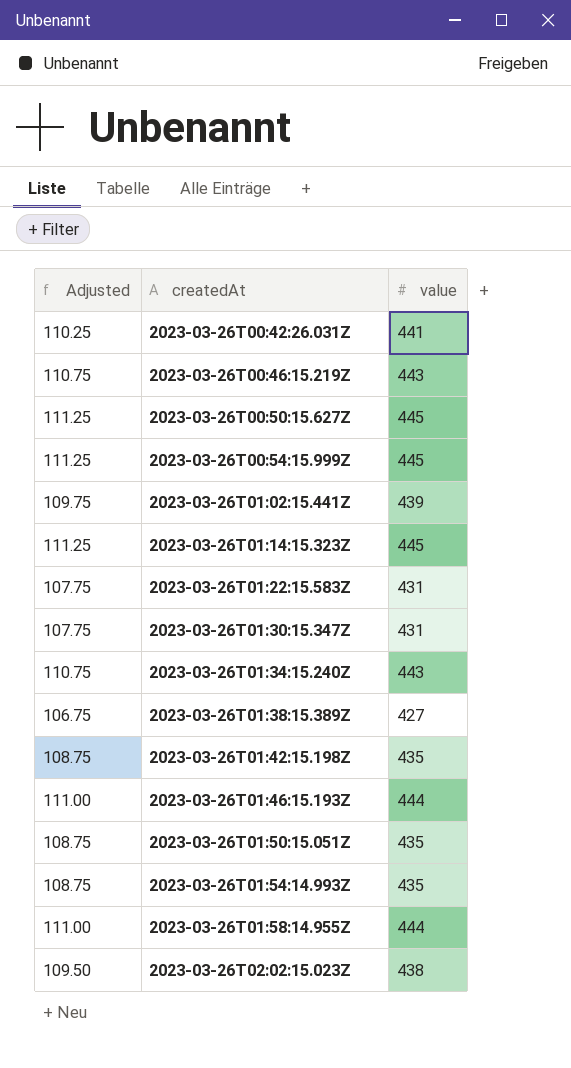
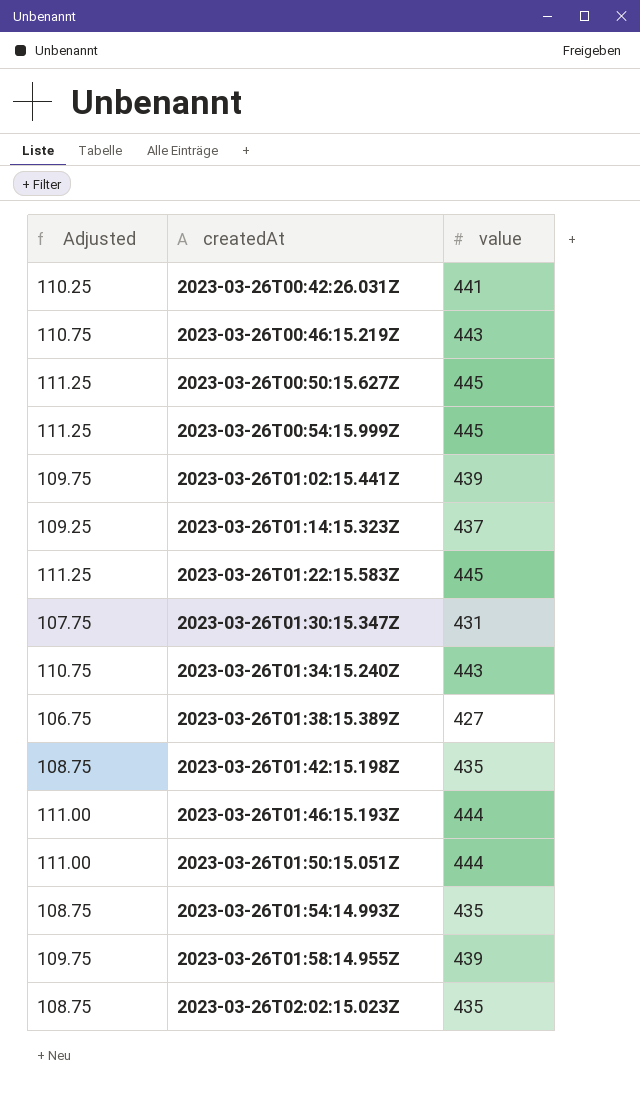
2023-03-26T01:14:15.323Z | Adjusted: 111.25 -> 109.25
2023-03-26T01:14:15.323Z | value: 445 -> 437
2023-03-26T01:22:15.583Z | Adjusted: 107.75 -> 111.25
2023-03-26T01:22:15.583Z | value: 431 -> 445
2023-03-26T01:50:15.051Z | Adjusted: 108.75 -> 111.00
2023-03-26T01:50:15.051Z | value: 435 -> 444
2023-03-26T01:58:14.955Z | Adjusted: 111.00 -> 109.75
2023-03-26T01:58:14.955Z | value: 444 -> 439
2023-03-26T02:02:15.023Z | Adjusted: 109.50 -> 108.75
2023-03-26T02:02:15.023Z | value: 438 -> 435

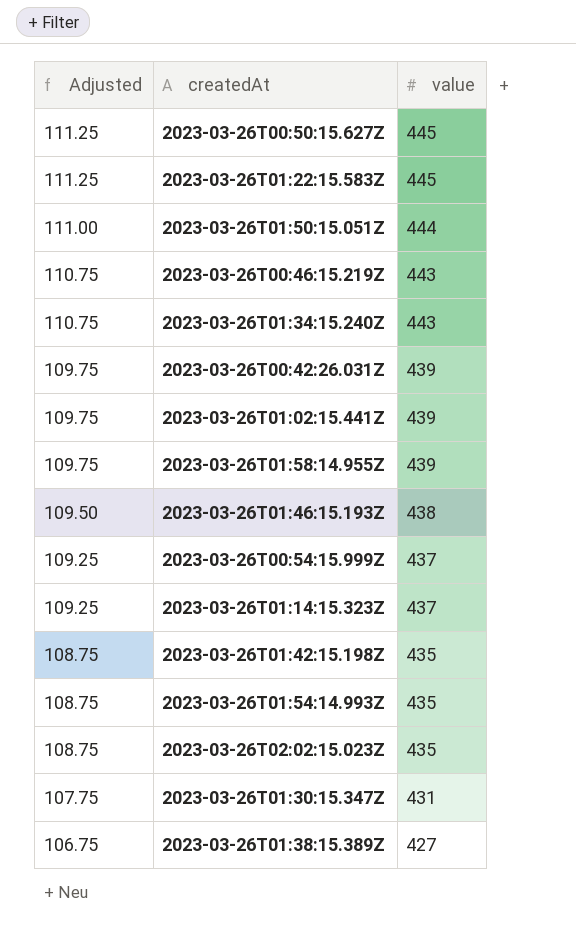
row order: createdAt ascending -> Adjusted descending
2023-03-26T00:42:26.031Z | Adjusted: 110.25 -> 109.75
2023-03-26T00:42:26.031Z | value: 441 -> 439
2023-03-26T01:46:15.193Z | Adjusted: 111.00 -> 109.50
2023-03-26T01:46:15.193Z | value: 444 -> 438
2023-03-26T00:54:15.999Z | Adjusted: 111.25 -> 109.25
2023-03-26T00:54:15.999Z | value: 445 -> 437

